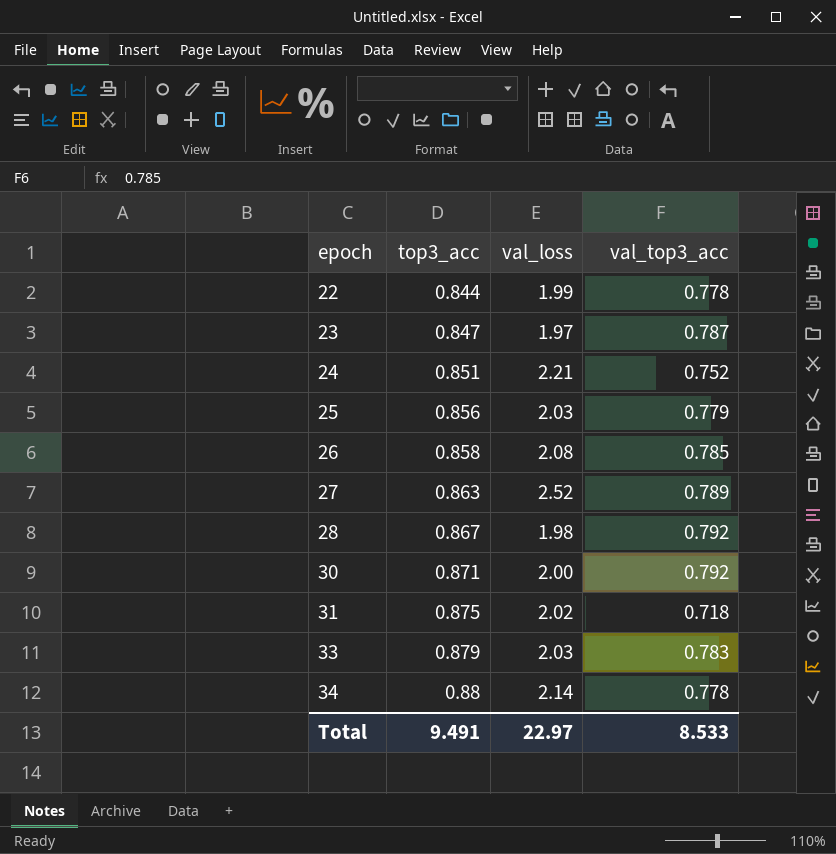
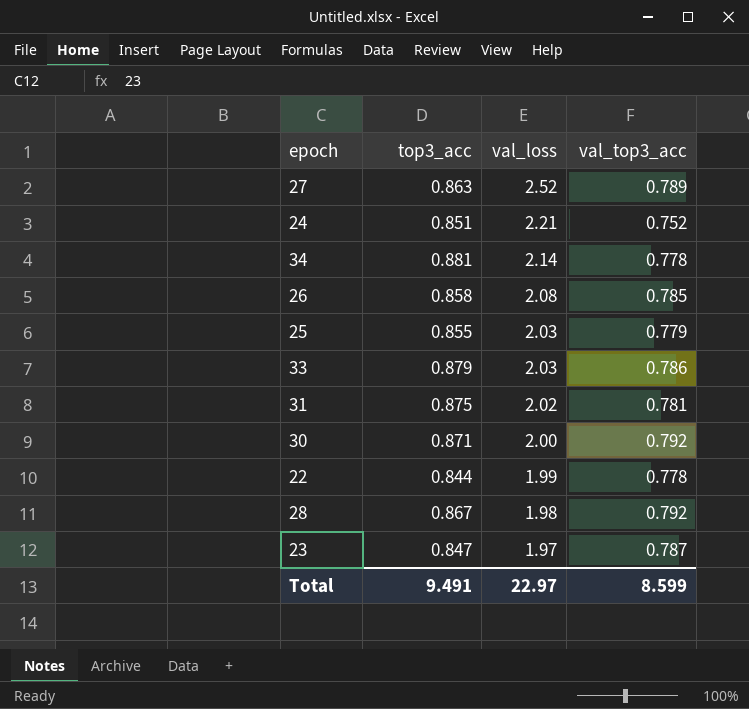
row order: epoch ascending -> val_loss descending
34 | top3_acc: 0.88 -> 0.881
25 | top3_acc: 0.856 -> 0.855
33 | val_top3_acc: 0.783 -> 0.786
31 | val_top3_acc: 0.718 -> 0.781
Total | val_top3_acc: 8.533 -> 8.599

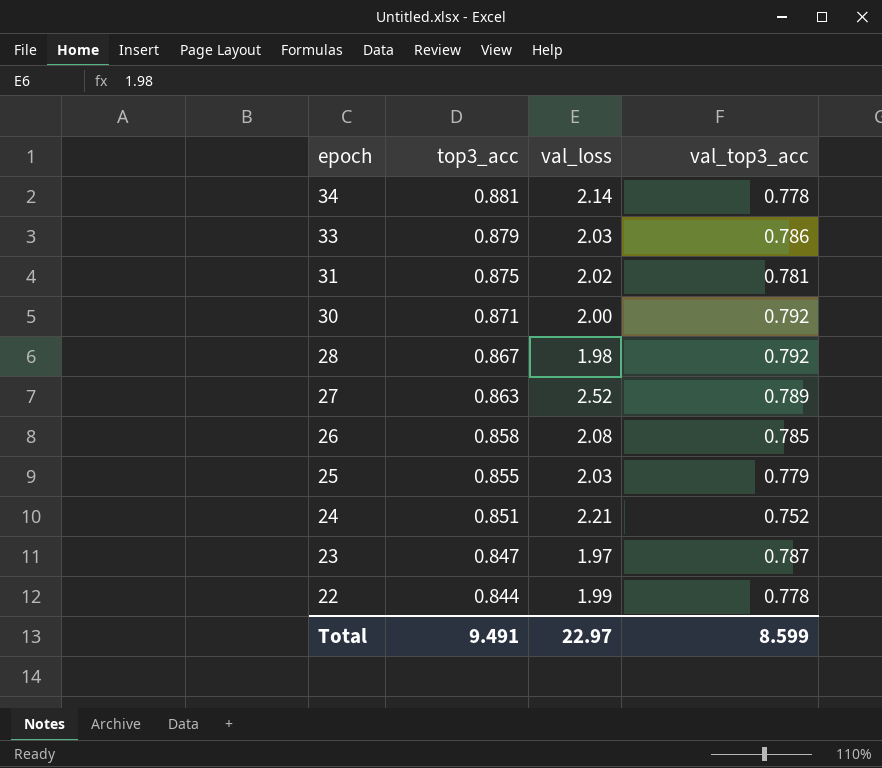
row order: val_loss descending -> epoch descending

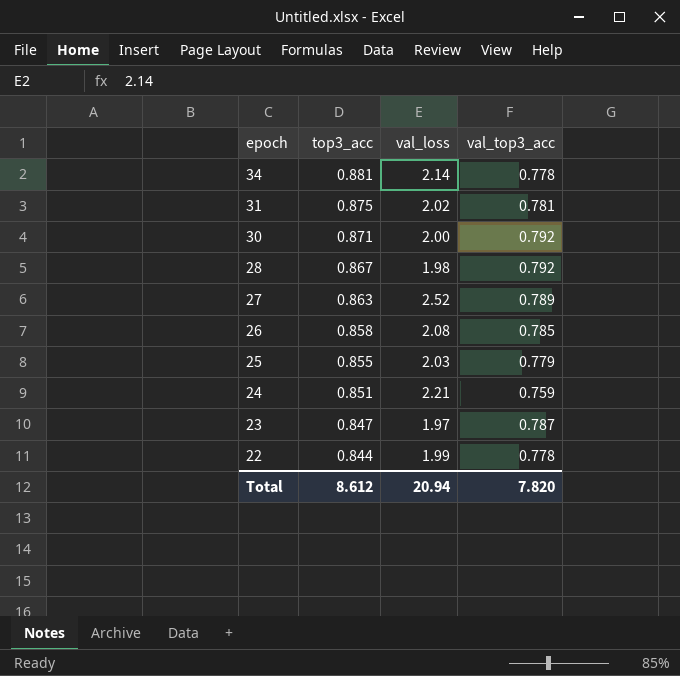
row 33: 0.879 | 2.03 | 0.786 -> none
24 | val_top3_acc: 0.752 -> 0.759
Total | top3_acc: 9.491 -> 8.612
Total | val_loss: 22.97 -> 20.94
Total | val_top3_acc: 8.599 -> 7.820

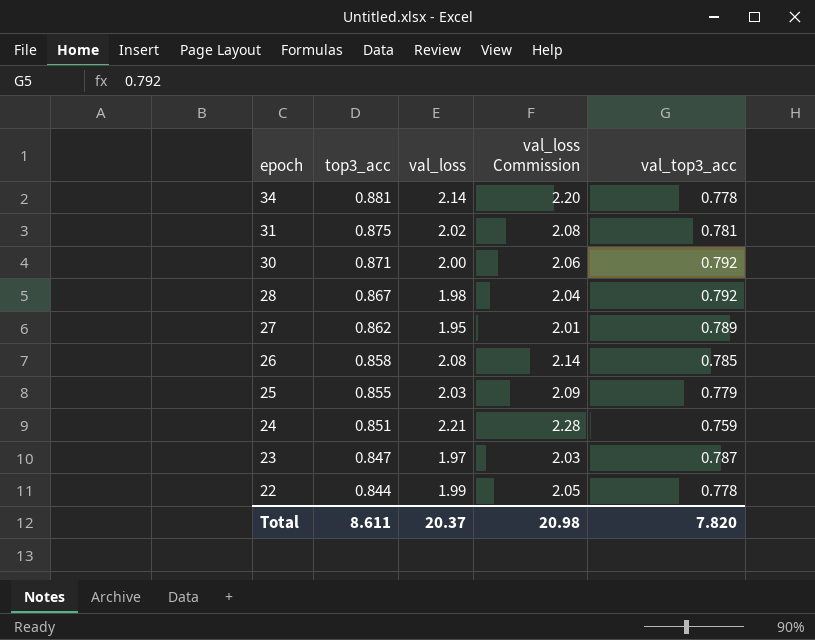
column val_loss Commission | formula: none -> [val_loss] * 1.03
27 | top3_acc: 0.863 -> 0.862
27 | val_loss: 2.52 -> 1.95
Total | top3_acc: 8.612 -> 8.611
Total | val_loss: 20.94 -> 20.37

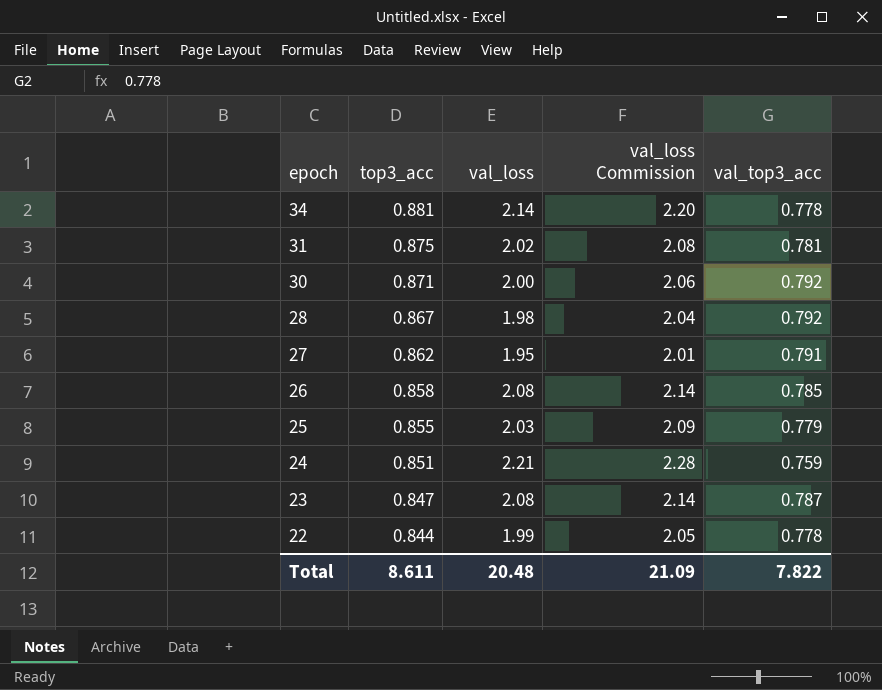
27 | val_top3_acc: 0.789 -> 0.791
23 | val_loss: 1.97 -> 2.08
23 | val_loss Commission: 2.03 -> 2.14
Total | val_loss: 20.37 -> 20.48
Total | val_loss Commission: 20.98 -> 21.09
Total | val_top3_acc: 7.820 -> 7.822

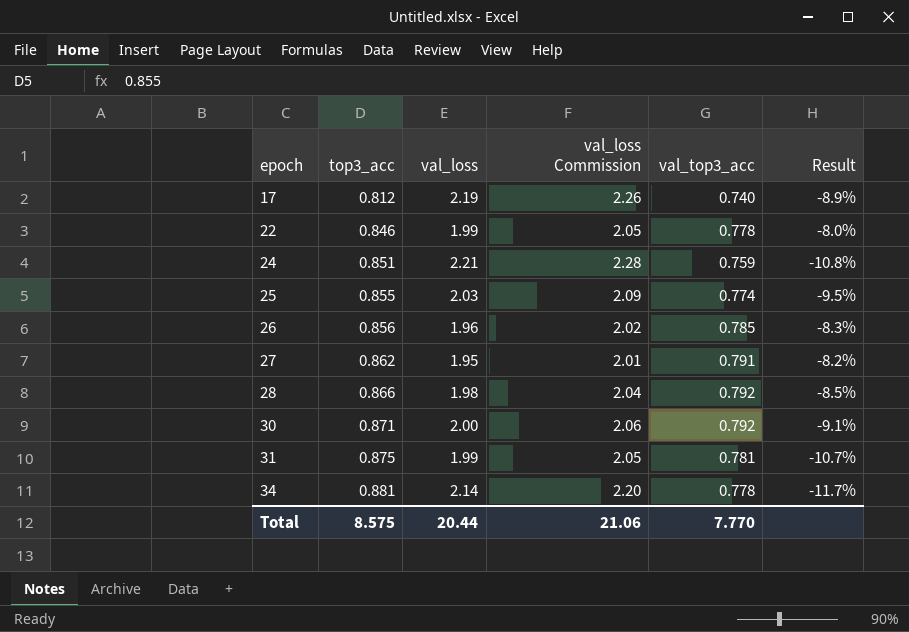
row order: epoch descending -> epoch ascending
column Result | formula: none -> ([val_top3_acc] - [top3_acc]) / [top3_acc]
row 23: 0.847 | 2.08 | 2.14 | 0.787 -> none
row 17: none -> 0.812 | 2.19 | 2.26 | 0.740 | -8.9%
22 | top3_acc: 0.844 -> 0.846
25 | val_top3_acc: 0.779 -> 0.774
26 | top3_acc: 0.858 -> 0.856
26 | val_loss: 2.08 -> 1.96
26 | val_loss Commission: 2.14 -> 2.02
28 | top3_acc: 0.867 -> 0.866
31 | val_loss: 2.02 -> 1.99
31 | val_loss Commission: 2.08 -> 2.05
Total | top3_acc: 8.611 -> 8.575
Total | val_loss: 20.48 -> 20.44
Total | val_loss Commission: 21.09 -> 21.06
Total | val_top3_acc: 7.822 -> 7.770

